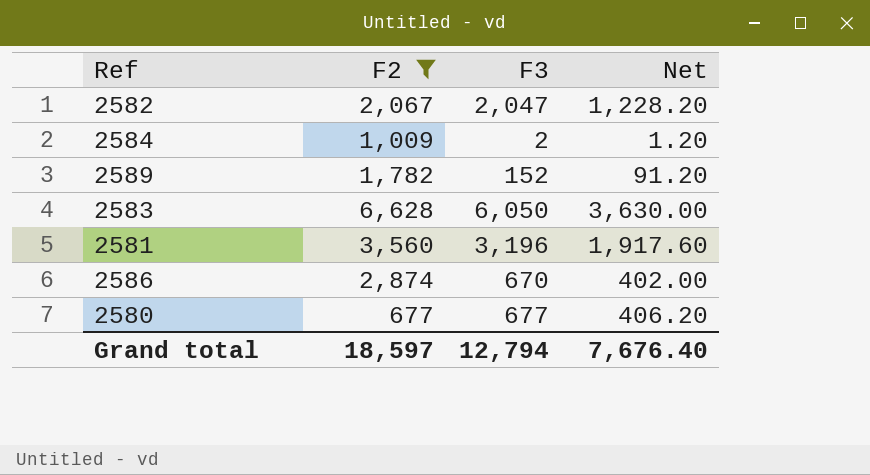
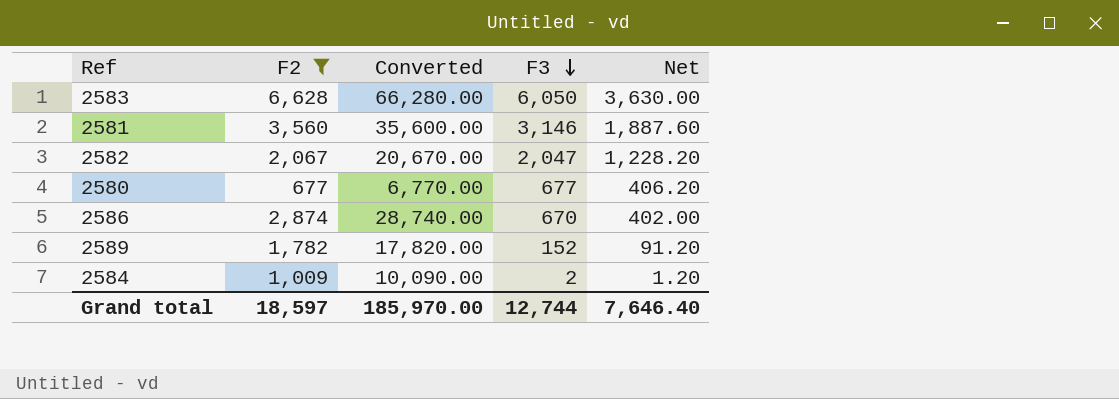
row order: none -> F3 descending
column Converted | formula: none -> [F2] * 10
2581 | F3: 3,196 -> 3,146
2581 | Net: 1,917.60 -> 1,887.60
Grand total | F3: 12,794 -> 12,744
Grand total | Net: 7,676.40 -> 7,646.40

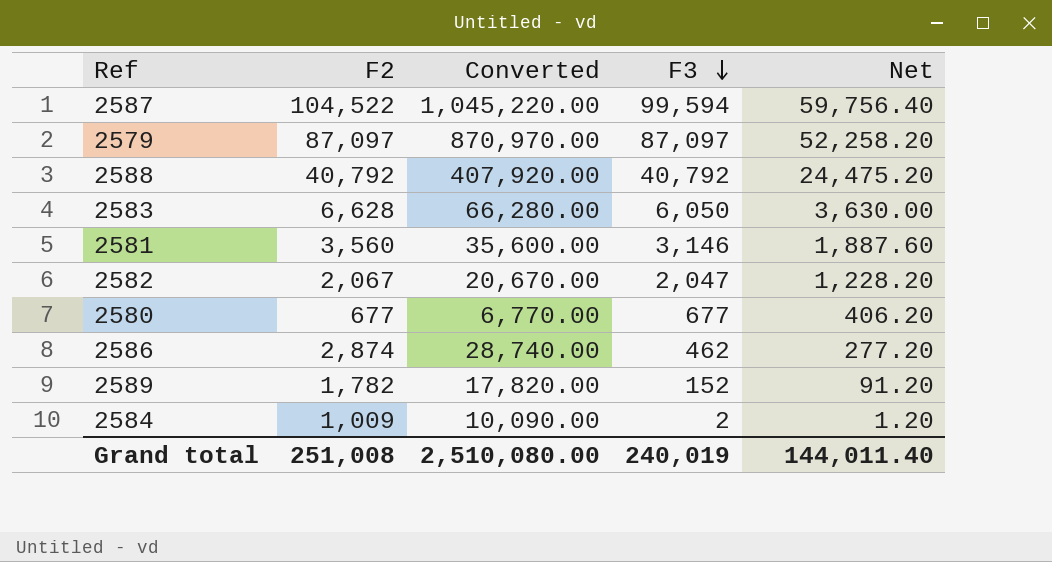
filter: F2 <= 6,628 -> none
2586 | F3: 670 -> 462
2586 | Net: 402.00 -> 277.20
Grand total | F2: 18,597 -> 251,008
Grand total | Converted: 185,970.00 -> 2,510,080.00
Grand total | F3: 12,744 -> 240,019
Grand total | Net: 7,646.40 -> 144,011.40

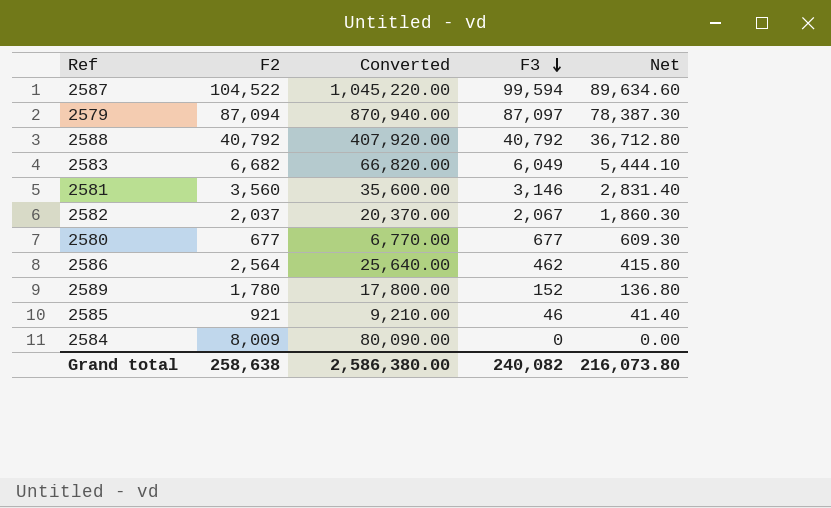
column Net | formula: [F3] * 0.6 -> [F3] * 0.9
2579 | F2: 87,097 -> 87,094
2579 | Converted: 870,970.00 -> 870,940.00
2583 | F2: 6,628 -> 6,682
2583 | Converted: 66,280.00 -> 66,820.00
2583 | F3: 6,050 -> 6,049
2582 | F2: 2,067 -> 2,037
2582 | Converted: 20,670.00 -> 20,370.00
2582 | F3: 2,047 -> 2,067
2586 | F2: 2,874 -> 2,564
2586 | Converted: 28,740.00 -> 25,640.00
2589 | F2: 1,782 -> 1,780
2589 | Converted: 17,820.00 -> 17,800.00
row 2585: none -> 921 | 9,210.00 | 46 | 41.40
2584 | F2: 1,009 -> 8,009
2584 | Converted: 10,090.00 -> 80,090.00
2584 | F3: 2 -> 0
Grand total | F2: 251,008 -> 258,638
Grand total | Converted: 2,510,080.00 -> 2,586,380.00
Grand total | F3: 240,019 -> 240,082
Grand total | Net: 144,011.40 -> 216,073.80

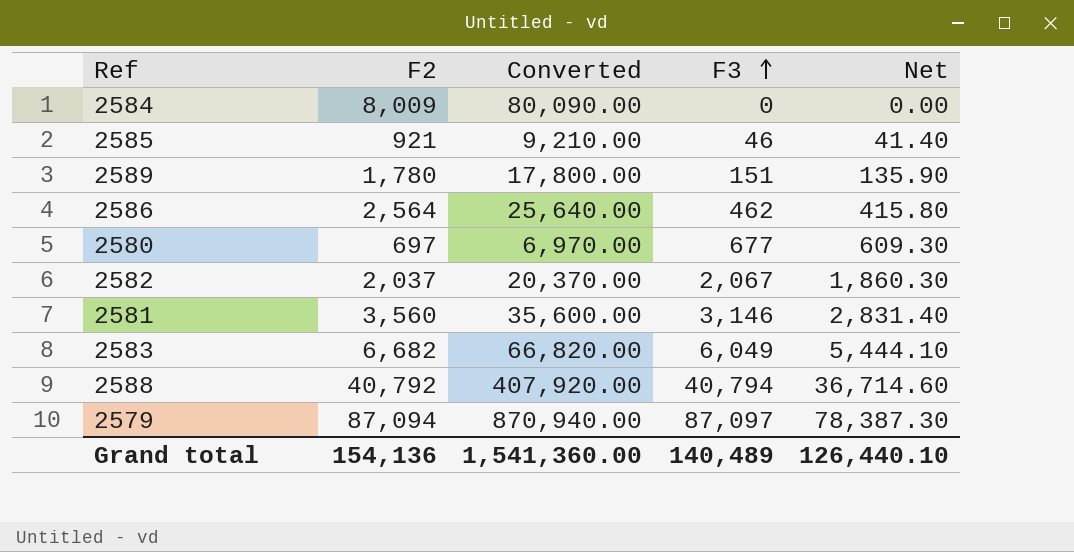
row order: F3 descending -> F3 ascending
row 2587: 104,522 | 1,045,220.00 | 99,594 | 89,634.60 -> none
2589 | F3: 152 -> 151
2589 | Net: 136.80 -> 135.90
2580 | F2: 677 -> 697
2580 | Converted: 6,770.00 -> 6,970.00
2588 | F3: 40,792 -> 40,794
2588 | Net: 36,712.80 -> 36,714.60
Grand total | F2: 258,638 -> 154,136
Grand total | Converted: 2,586,380.00 -> 1,541,360.00
Grand total | F3: 240,082 -> 140,489
Grand total | Net: 216,073.80 -> 126,440.10

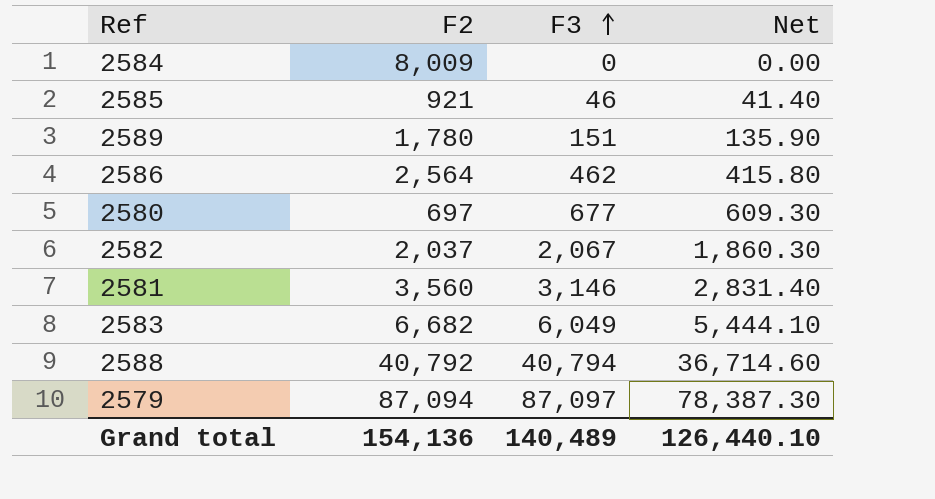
column Converted | formula: [F2] * 10 -> none

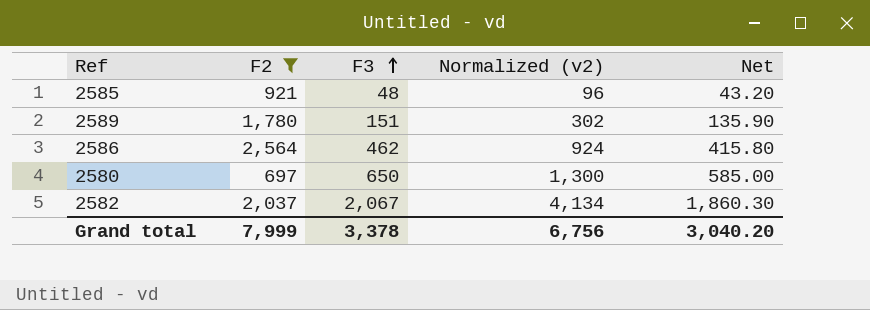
filter: none -> F2 <= 2,564
column Normalized (v2) | formula: none -> [F3] * 2
2585 | F3: 46 -> 48
2585 | Net: 41.40 -> 43.20
2580 | F3: 677 -> 650
2580 | Net: 609.30 -> 585.00
Grand total | F2: 154,136 -> 7,999
Grand total | F3: 140,489 -> 3,378
Grand total | Net: 126,440.10 -> 3,040.20

